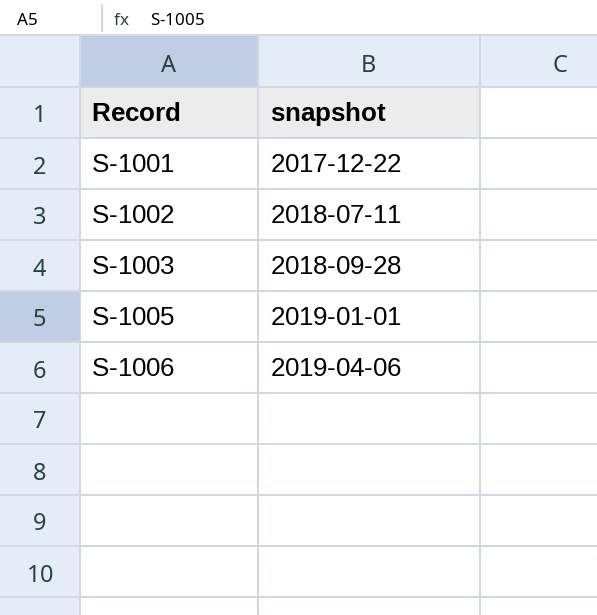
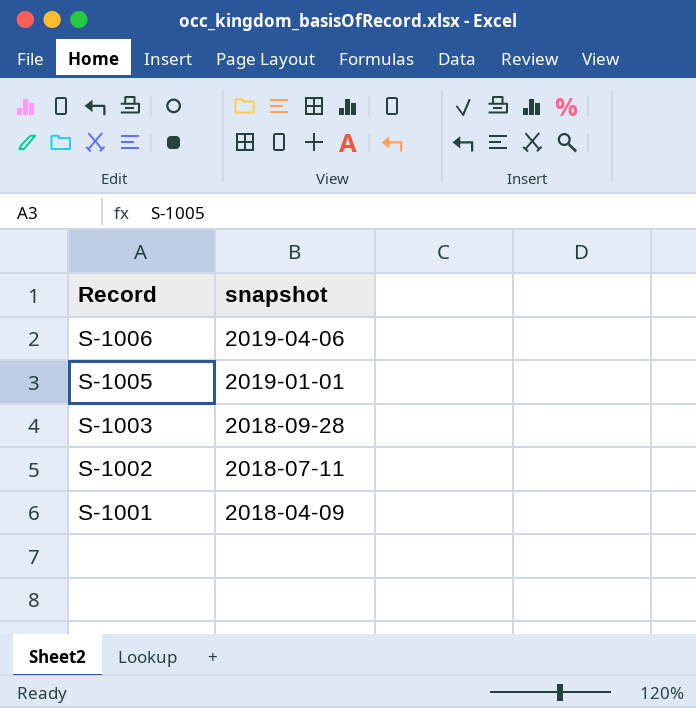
row order: Record ascending -> Record descending
S-1001 | snapshot: 2017-12-22 -> 2018-04-09

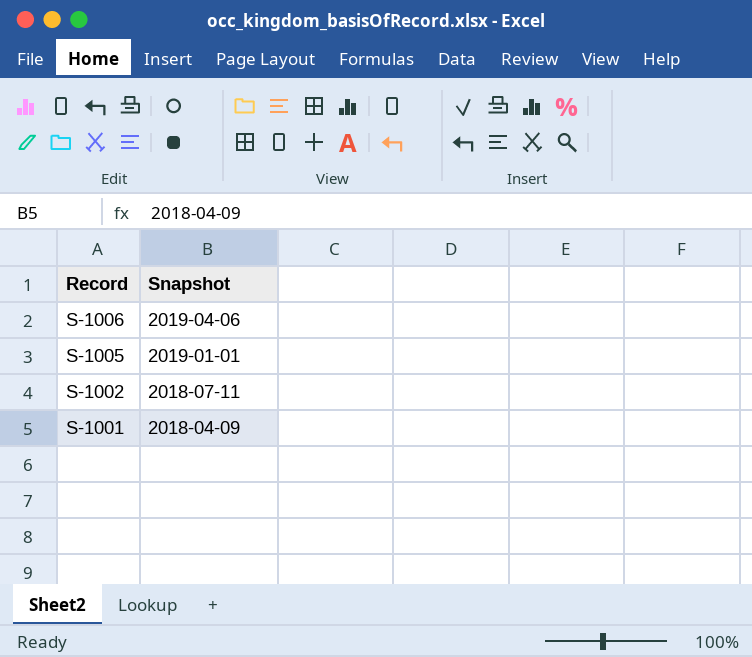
column name: snapshot -> Snapshot
row S-1003: 2018-09-28 -> none

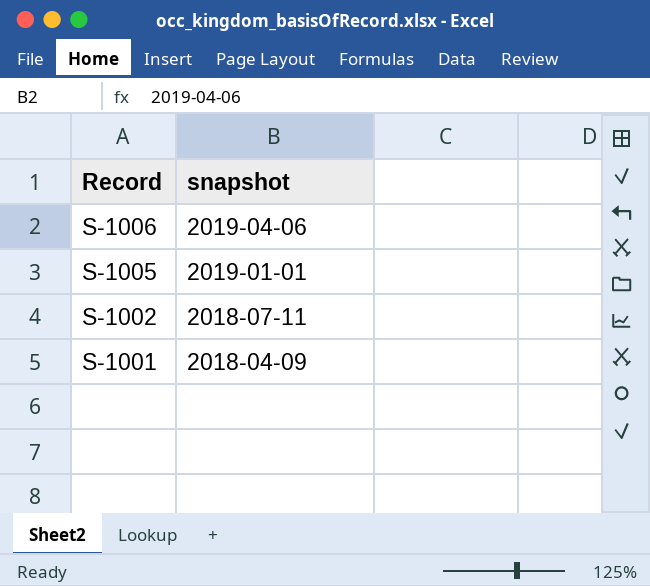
column name: Snapshot -> snapshot

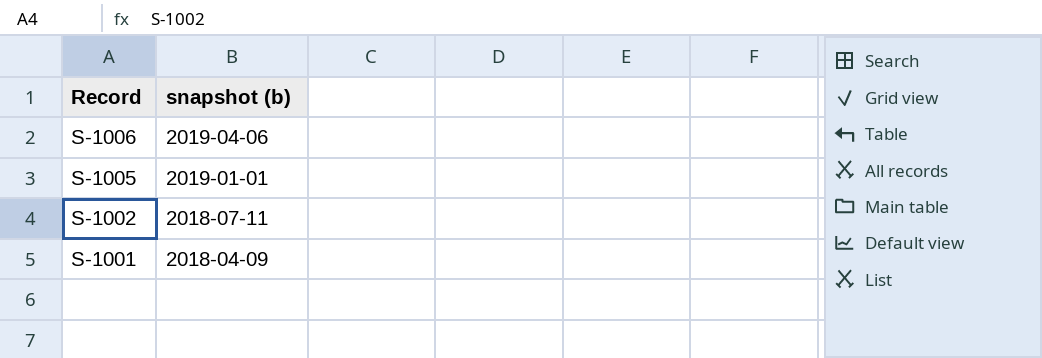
column name: snapshot -> snapshot (b)

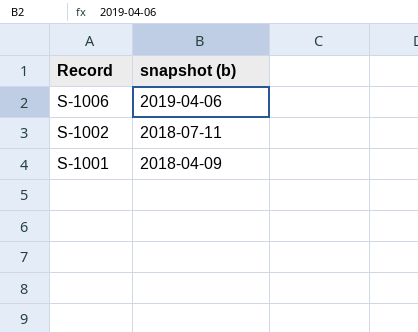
row S-1005: 2019-01-01 -> none

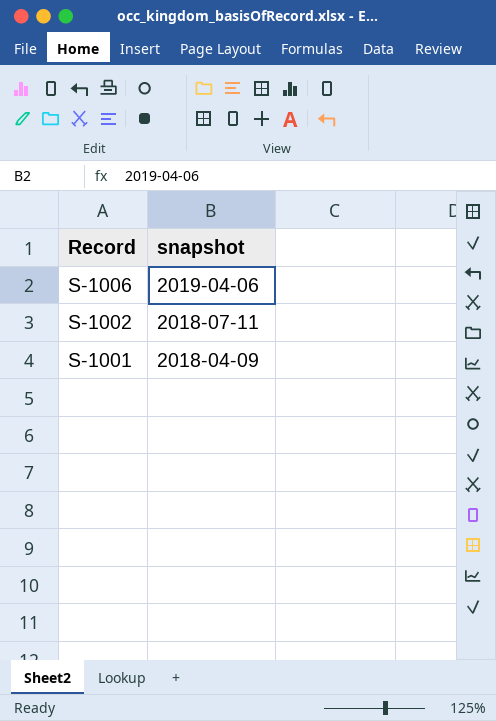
column name: snapshot (b) -> snapshot

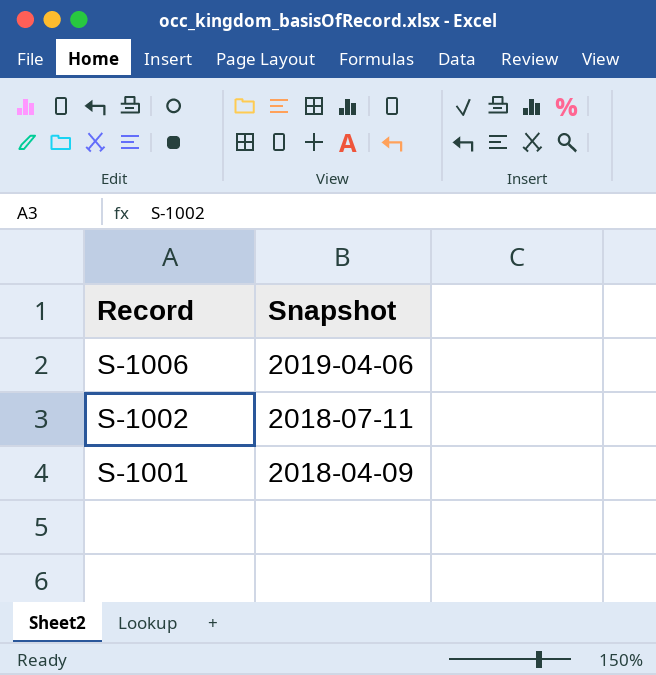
column name: snapshot -> Snapshot

